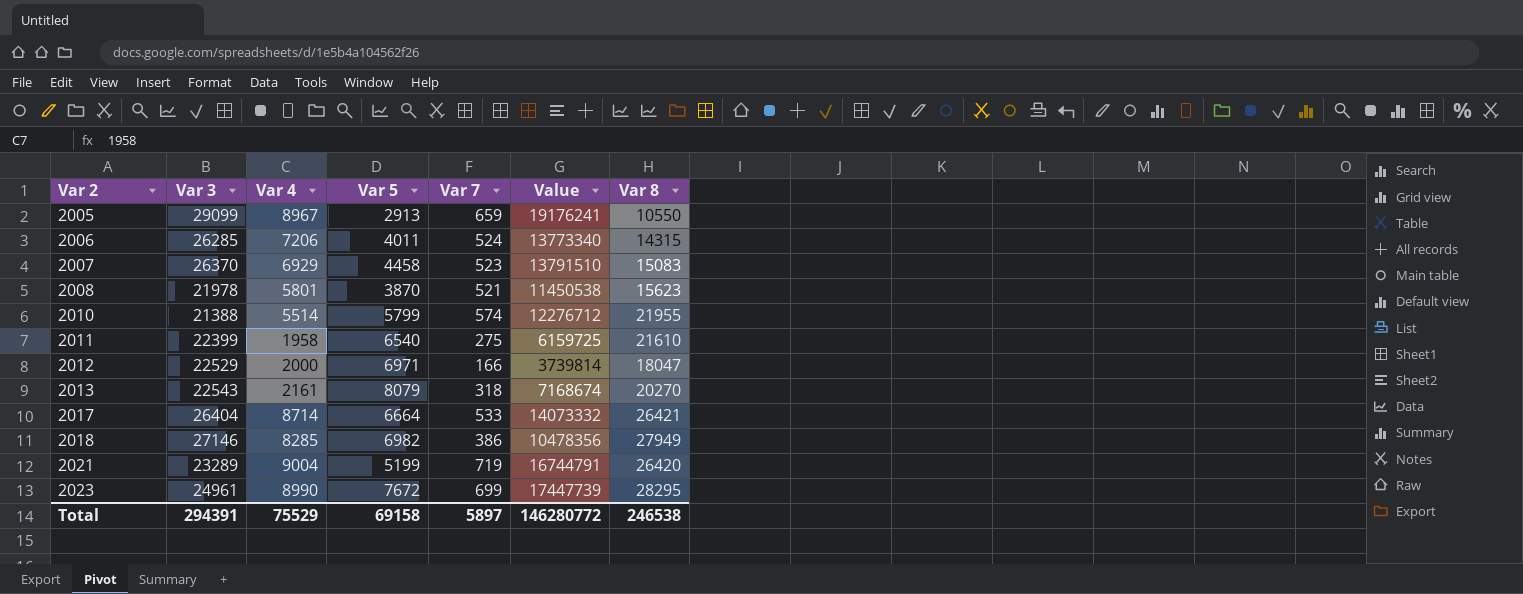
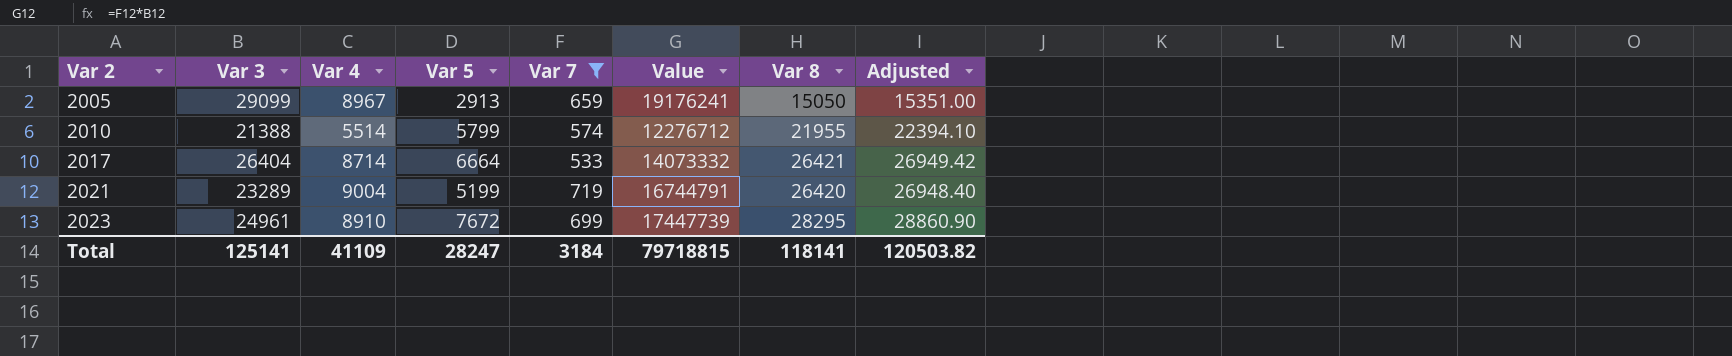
filter: none -> Var 7 >= 533
column Adjusted | formula: none -> [Var 8] * 1.02
2005 | Var 8: 10550 -> 15050
2023 | Var 4: 8990 -> 8910
Total | Var 3: 294391 -> 125141
Total | Var 4: 75529 -> 41109
Total | Var 5: 69158 -> 28247
Total | Var 7: 5897 -> 3184
Total | Value: 146280772 -> 79718815
Total | Var 8: 246538 -> 118141

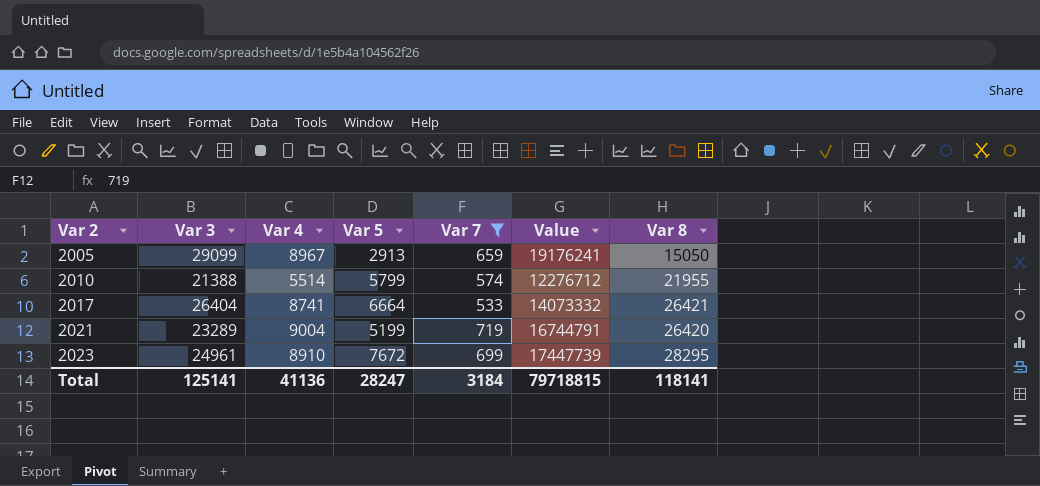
column Adjusted | formula: [Var 8] * 1.02 -> none
2017 | Var 4: 8714 -> 8741
Total | Var 4: 41109 -> 41136

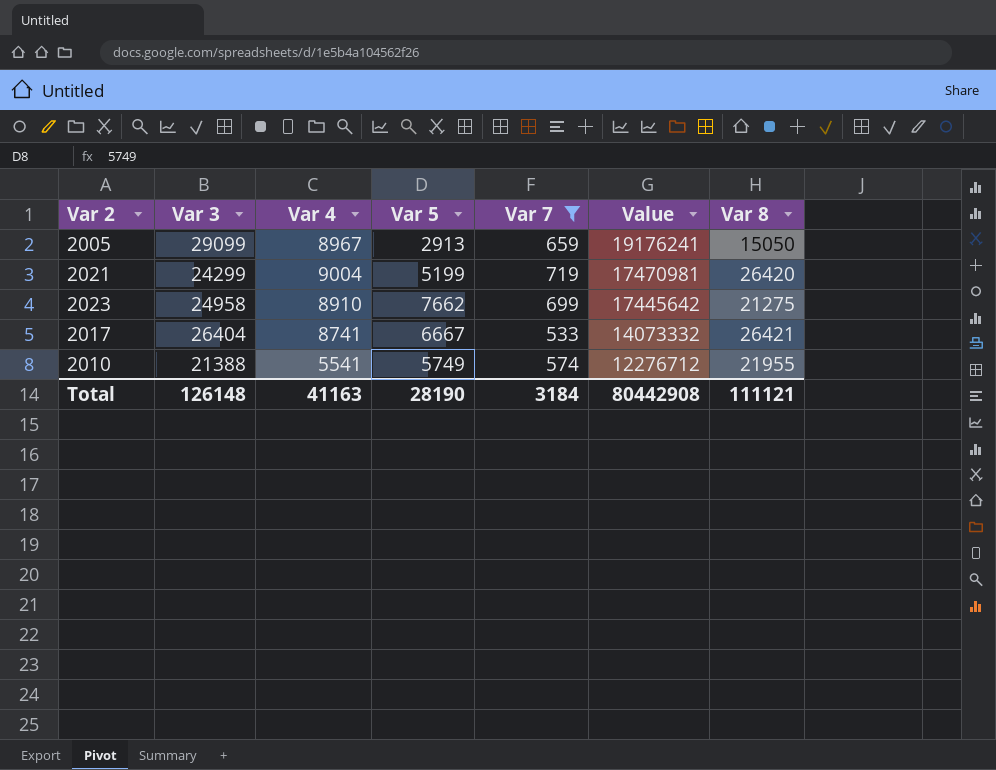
row order: Var 2 ascending -> Value descending
2021 | Var 3: 23289 -> 24299
2021 | Value: 16744791 -> 17470981
2023 | Var 3: 24961 -> 24958
2023 | Var 5: 7672 -> 7662
2023 | Value: 17447739 -> 17445642
2023 | Var 8: 28295 -> 21275
2017 | Var 5: 6664 -> 6667
2010 | Var 4: 5514 -> 5541
2010 | Var 5: 5799 -> 5749
Total | Var 3: 125141 -> 126148
Total | Var 4: 41136 -> 41163
Total | Var 5: 28247 -> 28190
Total | Value: 79718815 -> 80442908
Total | Var 8: 118141 -> 111121

